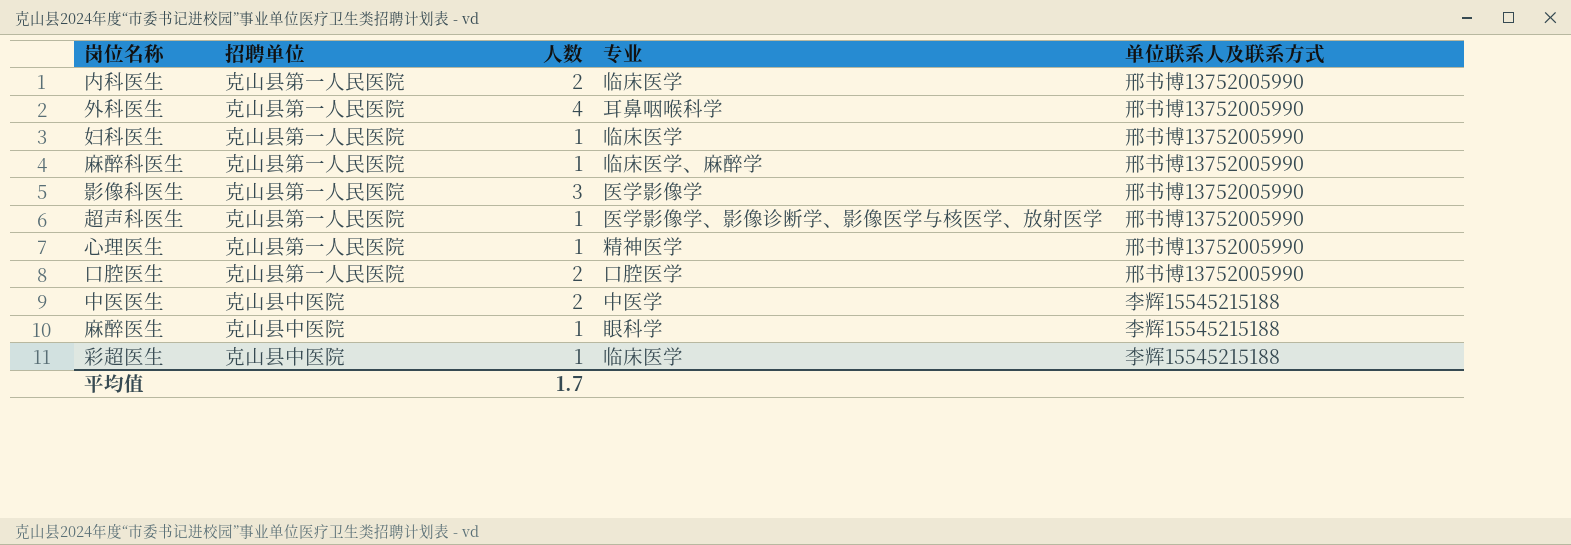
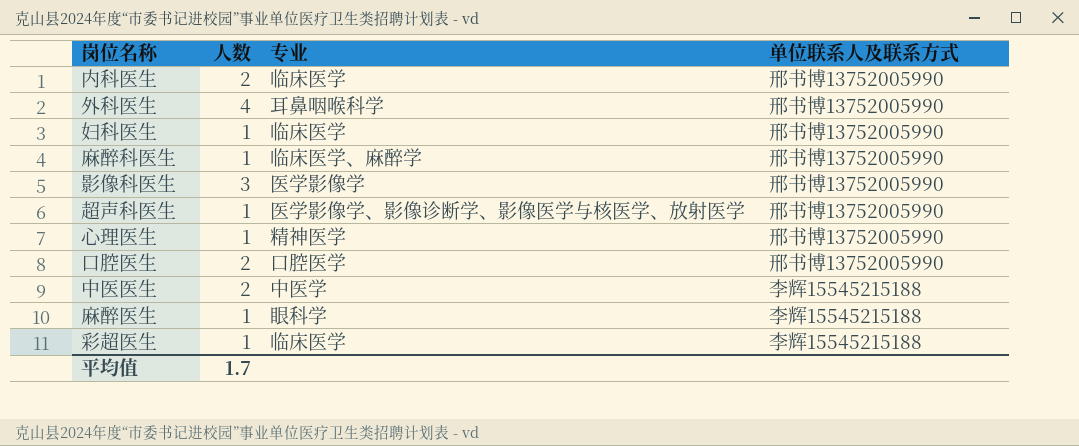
column 招聘单位 | position: 2 -> none

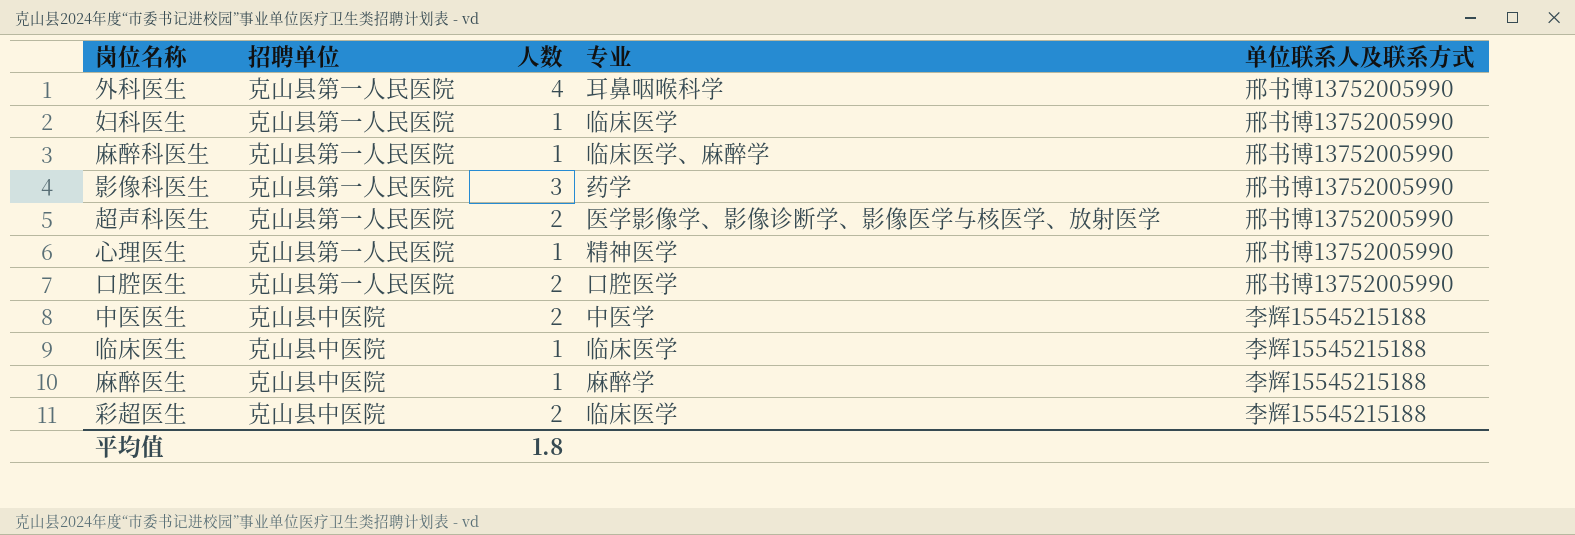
column 招聘单位 | position: none -> 2
row 内科医生: 2 | 临床医学 | 邢书博13752005990 -> none
影像科医生 | 专业: 医学影像学 -> 药学
超声科医生 | 人数: 1 -> 2
row 临床医生: none -> 克山县中医院 | 1 | 临床医学 | 李辉15545215188
麻醉医生 | 专业: 眼科学 -> 麻醉学
彩超医生 | 人数: 1 -> 2
平均值 | 人数: 1.7 -> 1.8

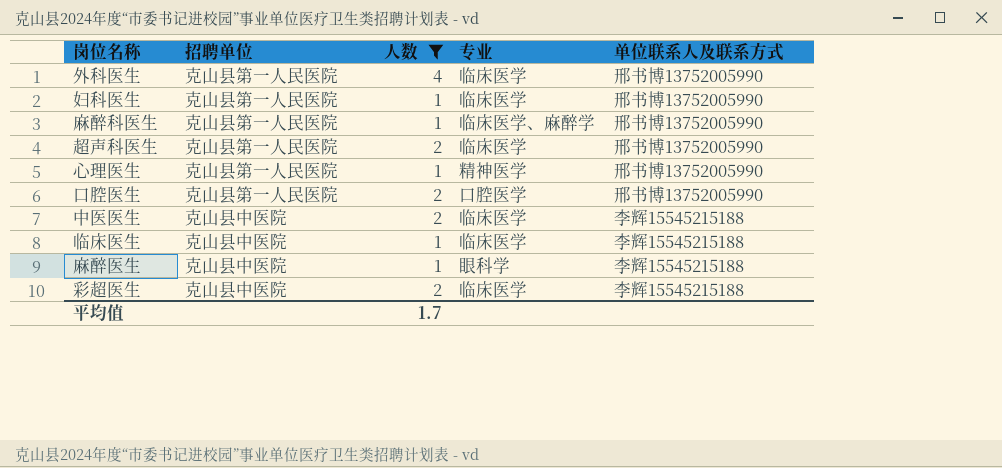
filter: none -> 人数 != 3
外科医生 | 专业: 耳鼻咽喉科学 -> 临床医学
超声科医生 | 专业: 医学影像学、影像诊断学、影像医学与核医学、放射医学 -> 临床医学
中医医生 | 专业: 中医学 -> 临床医学
麻醉医生 | 专业: 麻醉学 -> 眼科学
平均值 | 人数: 1.8 -> 1.7

